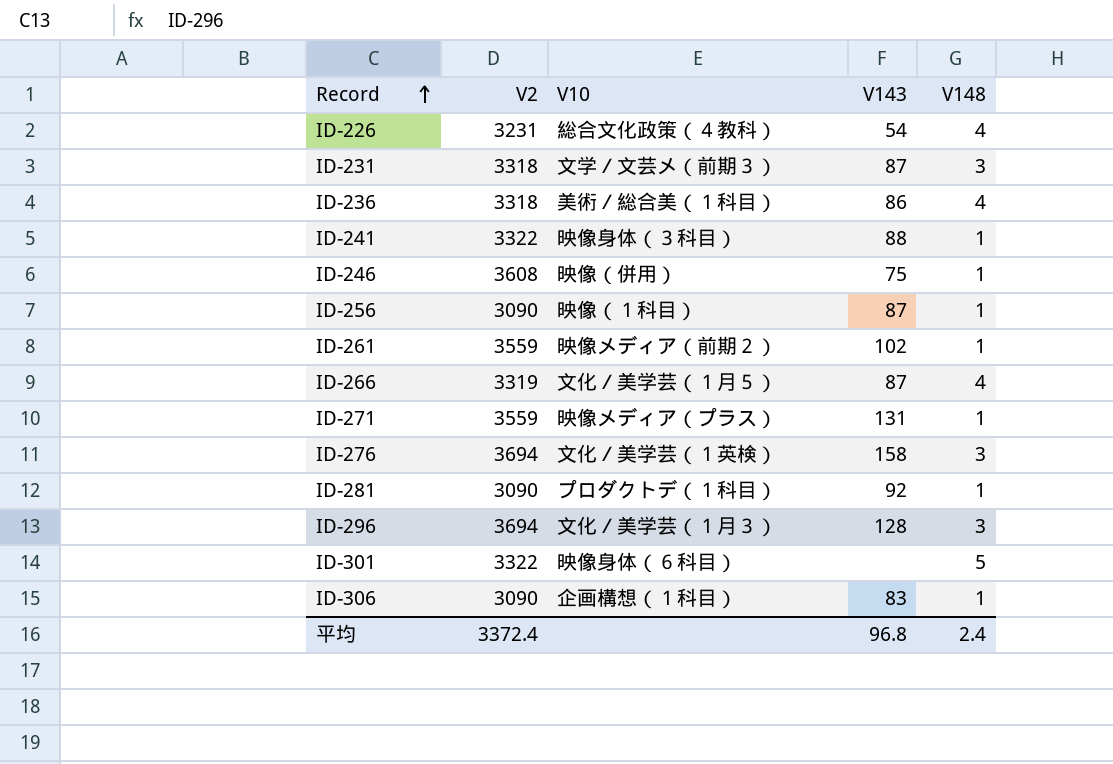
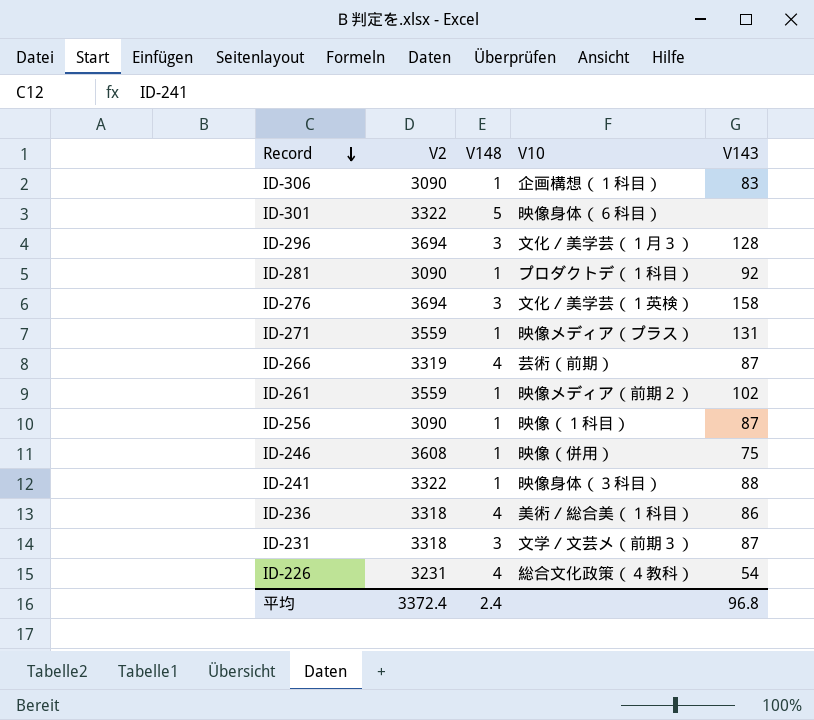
row order: Record ascending -> Record descending
column V148 | position: 5 -> 3
ID-266 | V10: 文化／美学芸（１月５） -> 芸術（前期）

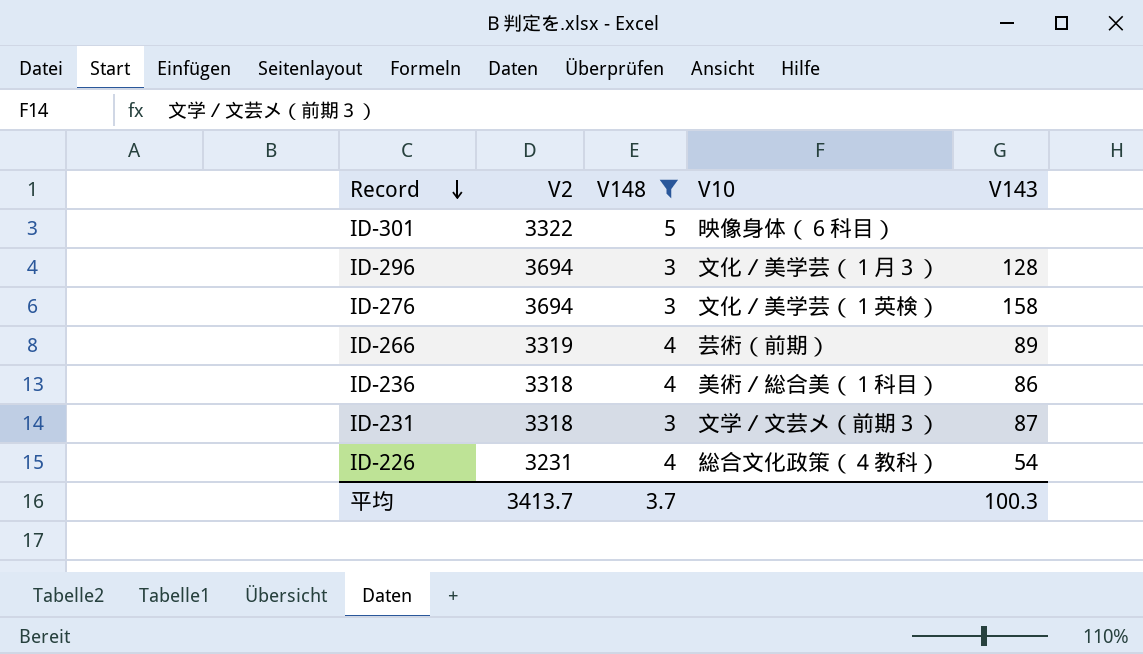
filter: none -> V148 != 1
ID-266 | V143: 87 -> 89
平均 | V2: 3372.4 -> 3413.7
平均 | V148: 2.4 -> 3.7
平均 | V143: 96.8 -> 100.3

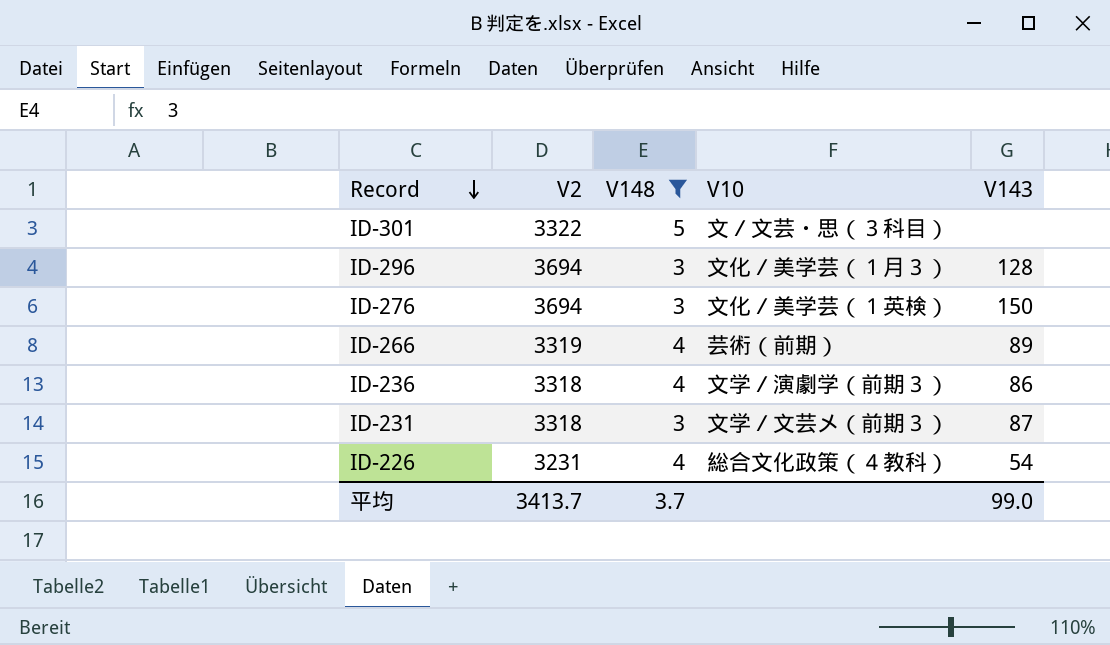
ID-301 | V10: 映像身体（６科目） -> 文／文芸・思（３科目）
ID-276 | V143: 158 -> 150
ID-236 | V10: 美術／総合美（１科目） -> 文学／演劇学（前期３）
平均 | V143: 100.3 -> 99.0

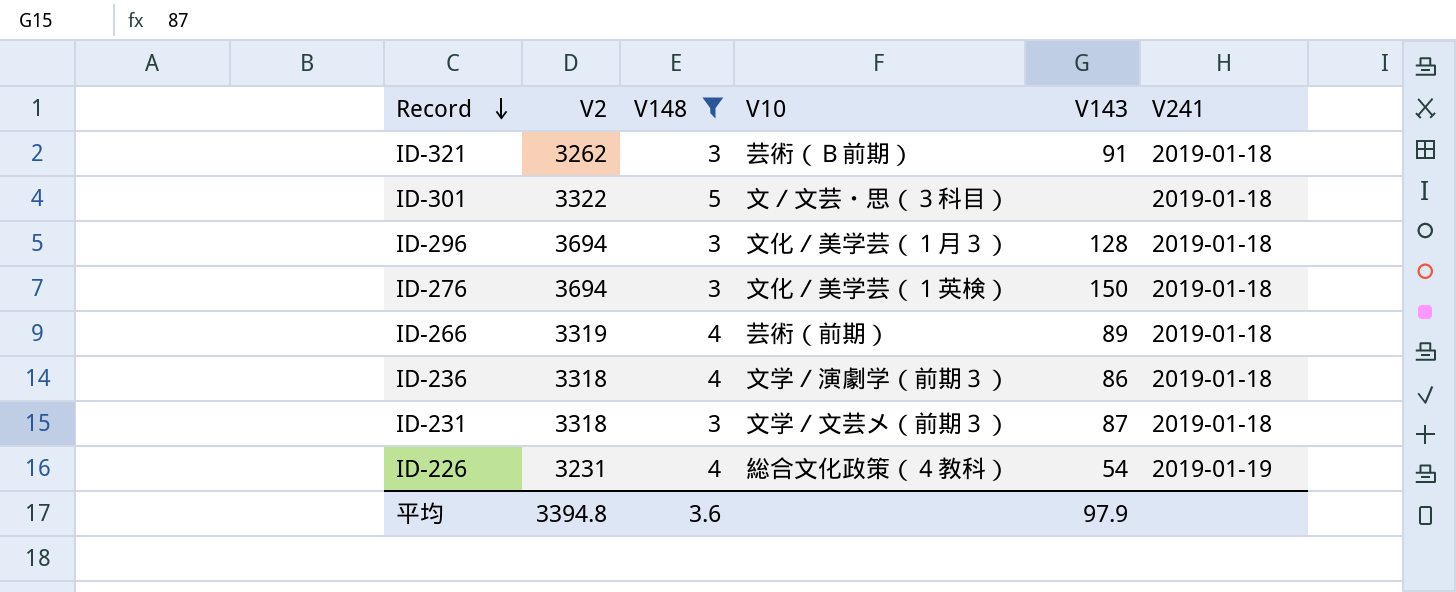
column V241 | position: none -> 6
row ID-321: none -> 3262 | 3 | 芸術（Ｂ前期） | 91 | 2019-01-18
平均 | V2: 3413.7 -> 3394.8
平均 | V148: 3.7 -> 3.6
平均 | V143: 99.0 -> 97.9

